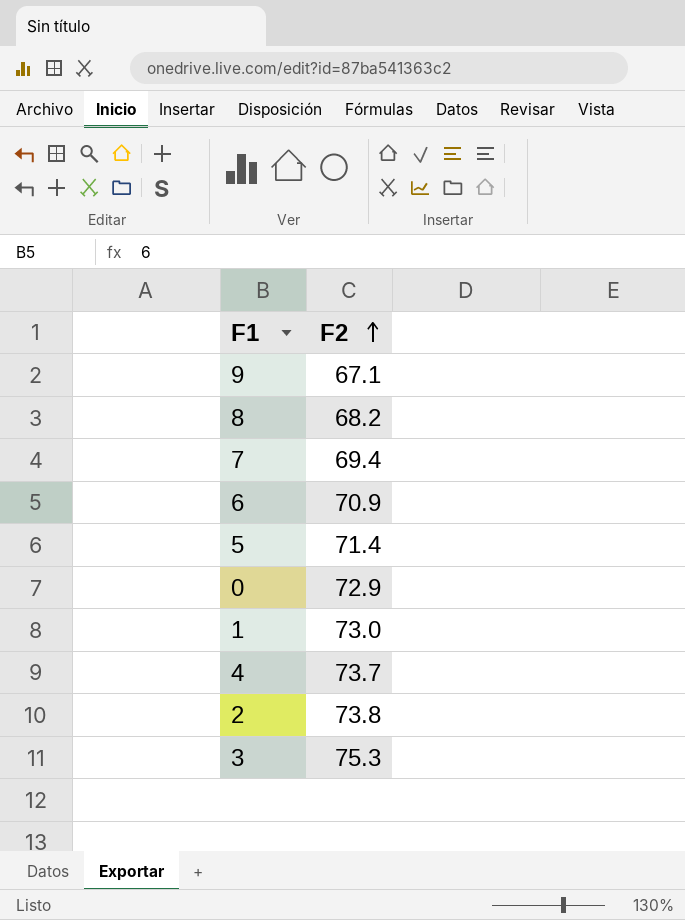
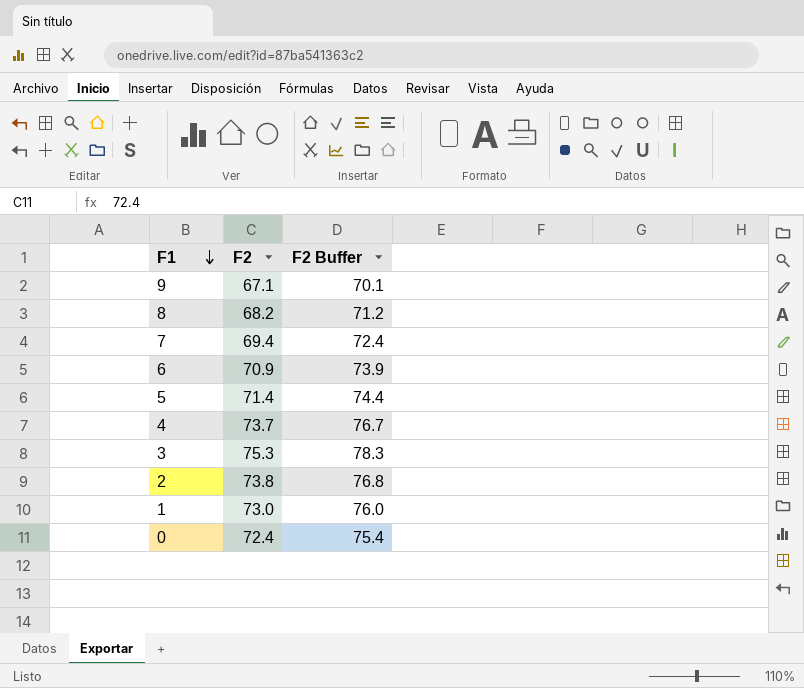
row order: F2 ascending -> F1 descending
column F2 Buffer | formula: none -> [F2] + 3
0 | F2: 72.9 -> 72.4

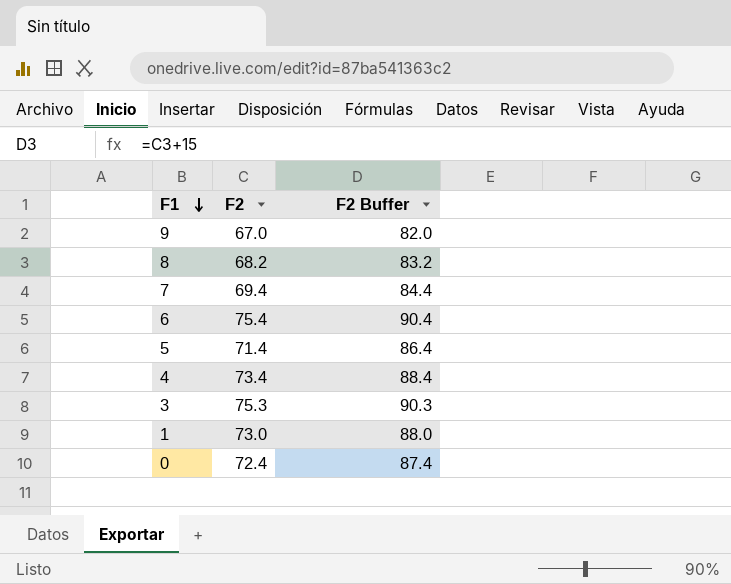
column F2 Buffer | formula: [F2] + 3 -> [F2] + 15
row 2: 73.8 | 76.8 -> none
9 | F2: 67.1 -> 67.0
6 | F2: 70.9 -> 75.4
4 | F2: 73.7 -> 73.4

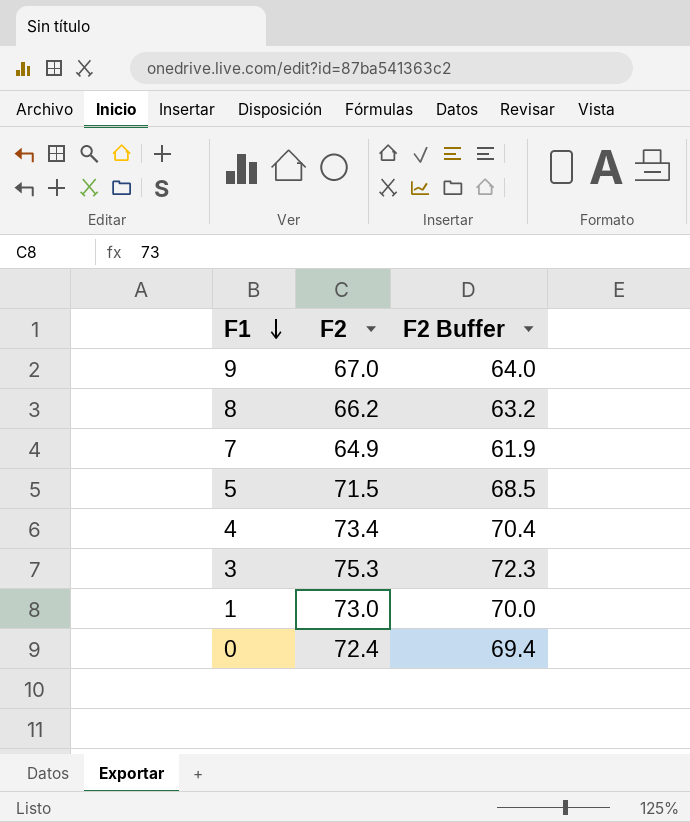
column F2 Buffer | formula: [F2] + 15 -> [F2] - 3
row 6: 75.4 | 90.4 -> none
8 | F2: 68.2 -> 66.2
7 | F2: 69.4 -> 64.9
5 | F2: 71.4 -> 71.5

